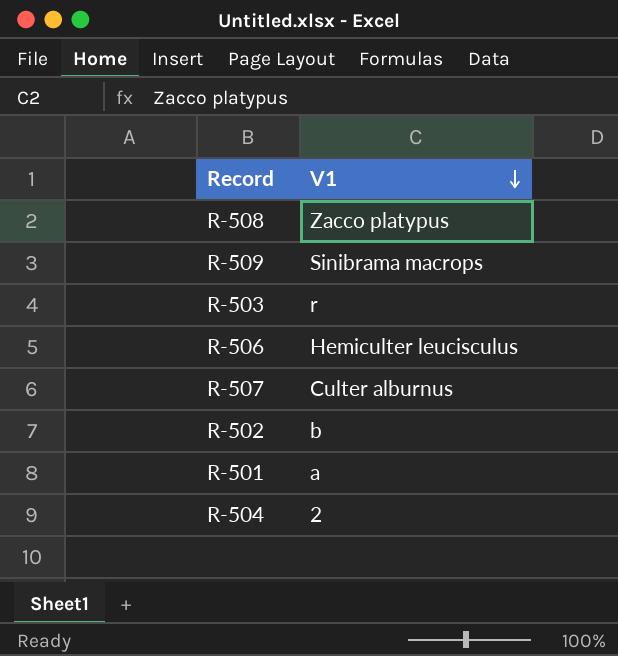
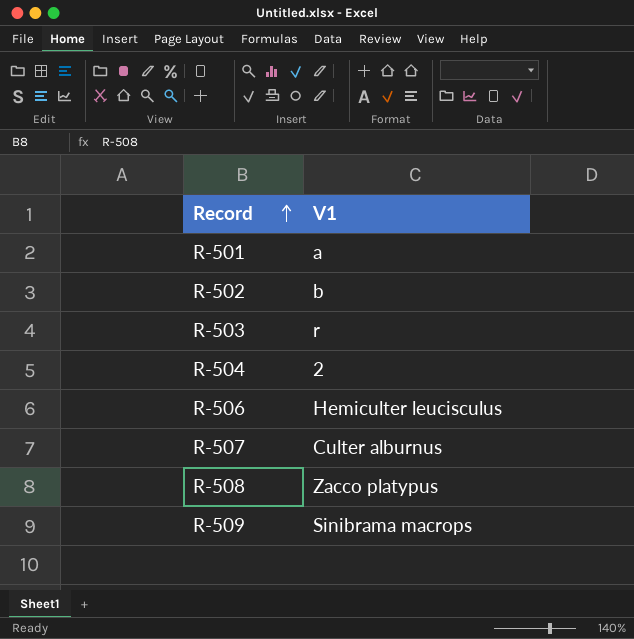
row order: V1 descending -> Record ascending

